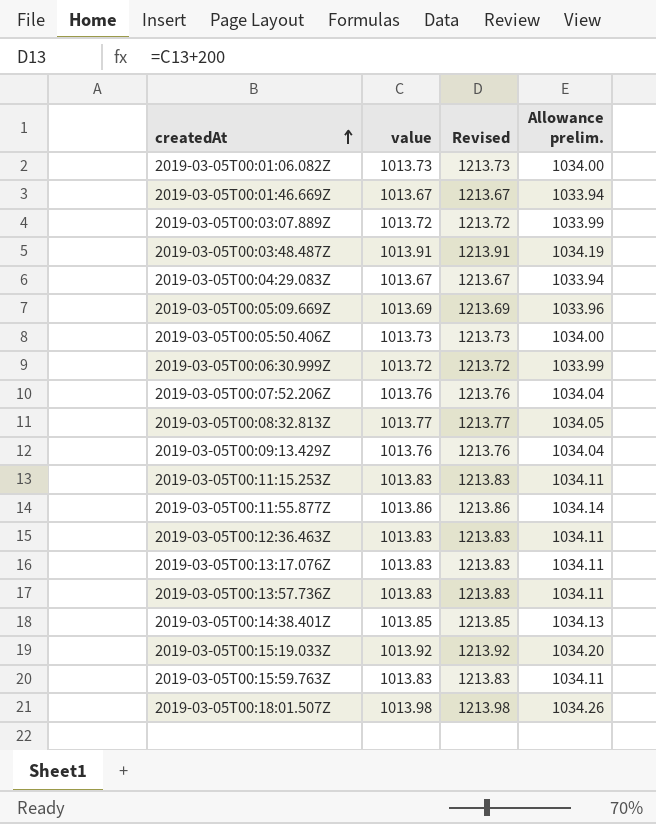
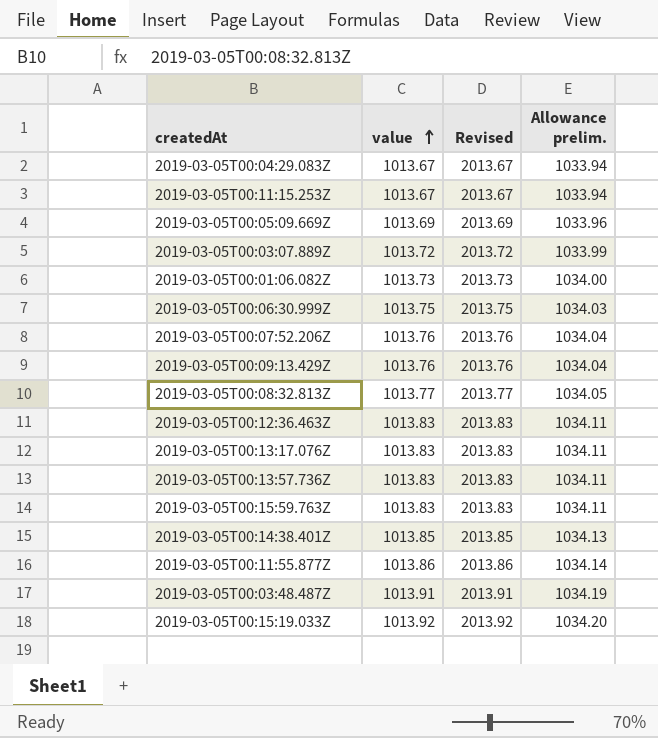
row order: createdAt ascending -> value ascending
column Revised | formula: [value] + 200 -> [value] + 1000
row 2019-03-05T00:01:46.669Z: 1013.67 | 1213.67 | 1033.94 -> none
row 2019-03-05T00:05:50.406Z: 1013.73 | 1213.73 | 1034.00 -> none
row 2019-03-05T00:18:01.507Z: 1013.98 | 1213.98 | 1034.26 -> none
2019-03-05T00:11:15.253Z | value: 1013.83 -> 1013.67
2019-03-05T00:11:15.253Z | Allowance prelim.: 1034.11 -> 1033.94
2019-03-05T00:06:30.999Z | value: 1013.72 -> 1013.75
2019-03-05T00:06:30.999Z | Allowance prelim.: 1033.99 -> 1034.03

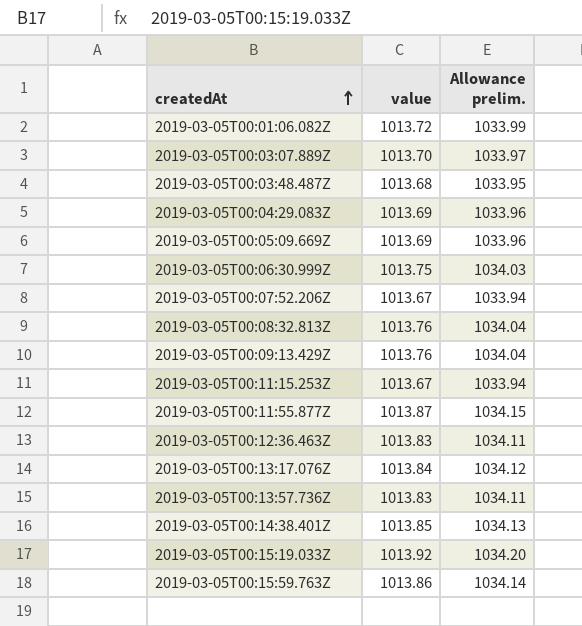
row order: value ascending -> createdAt ascending
column Revised | formula: [value] + 1000 -> none
2019-03-05T00:01:06.082Z | value: 1013.73 -> 1013.72
2019-03-05T00:01:06.082Z | Allowance prelim.: 1034.00 -> 1033.99
2019-03-05T00:03:07.889Z | value: 1013.72 -> 1013.70
2019-03-05T00:03:07.889Z | Allowance prelim.: 1033.99 -> 1033.97
2019-03-05T00:03:48.487Z | value: 1013.91 -> 1013.68
2019-03-05T00:03:48.487Z | Allowance prelim.: 1034.19 -> 1033.95
2019-03-05T00:04:29.083Z | value: 1013.67 -> 1013.69
2019-03-05T00:04:29.083Z | Allowance prelim.: 1033.94 -> 1033.96
2019-03-05T00:07:52.206Z | value: 1013.76 -> 1013.67
2019-03-05T00:07:52.206Z | Allowance prelim.: 1034.04 -> 1033.94
2019-03-05T00:08:32.813Z | value: 1013.77 -> 1013.76
2019-03-05T00:08:32.813Z | Allowance prelim.: 1034.05 -> 1034.04
2019-03-05T00:11:55.877Z | value: 1013.86 -> 1013.87
2019-03-05T00:11:55.877Z | Allowance prelim.: 1034.14 -> 1034.15
2019-03-05T00:13:17.076Z | value: 1013.83 -> 1013.84
2019-03-05T00:13:17.076Z | Allowance prelim.: 1034.11 -> 1034.12
2019-03-05T00:15:59.763Z | value: 1013.83 -> 1013.86
2019-03-05T00:15:59.763Z | Allowance prelim.: 1034.11 -> 1034.14

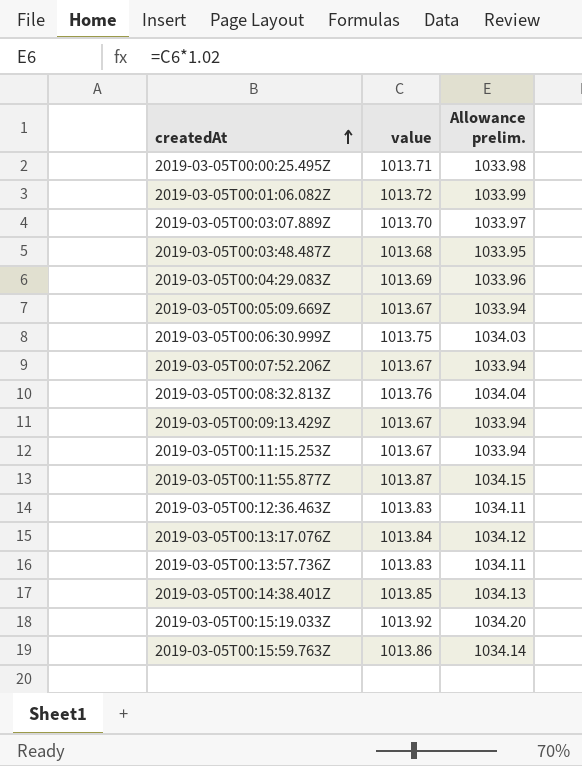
row 2019-03-05T00:00:25.495Z: none -> 1013.71 | 1033.98
2019-03-05T00:05:09.669Z | value: 1013.69 -> 1013.67
2019-03-05T00:05:09.669Z | Allowance prelim.: 1033.96 -> 1033.94
2019-03-05T00:09:13.429Z | value: 1013.76 -> 1013.67
2019-03-05T00:09:13.429Z | Allowance prelim.: 1034.04 -> 1033.94

